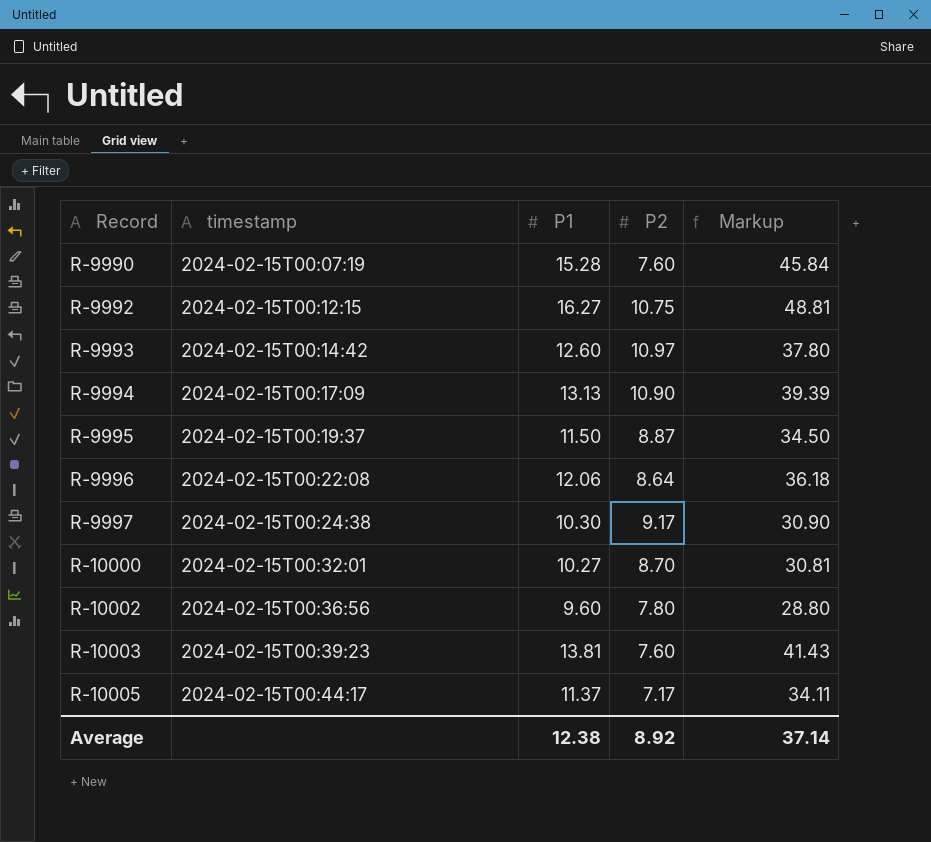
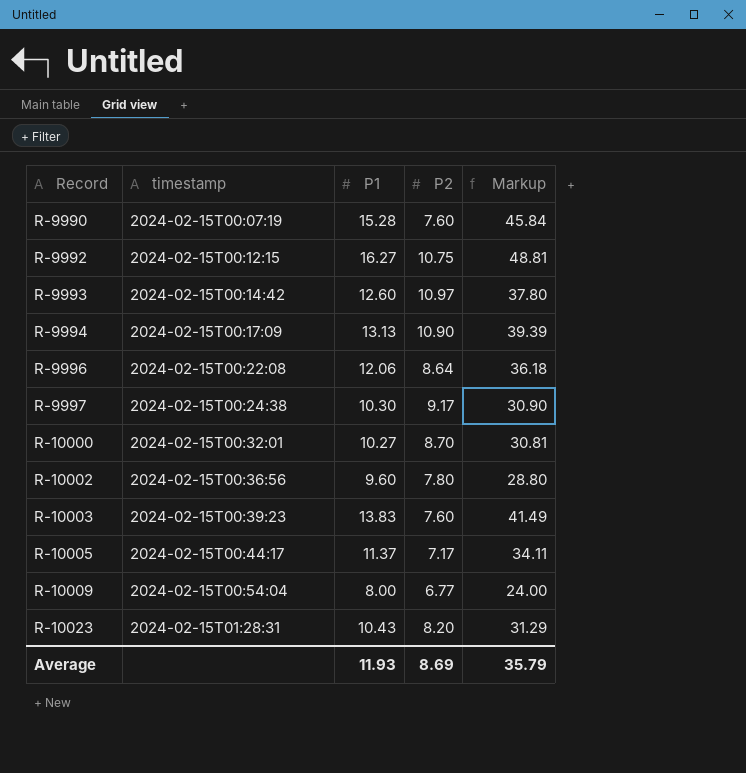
row R-9995: 2024-02-15T00:19:37 | 11.50 | 8.87 | 34.50 -> none
R-10003 | P1: 13.81 -> 13.83
R-10003 | Markup: 41.43 -> 41.49
row R-10009: none -> 2024-02-15T00:54:04 | 8.00 | 6.77 | 24.00
row R-10023: none -> 2024-02-15T01:28:31 | 10.43 | 8.20 | 31.29
Average | P1: 12.38 -> 11.93
Average | P2: 8.92 -> 8.69
Average | Markup: 37.14 -> 35.79

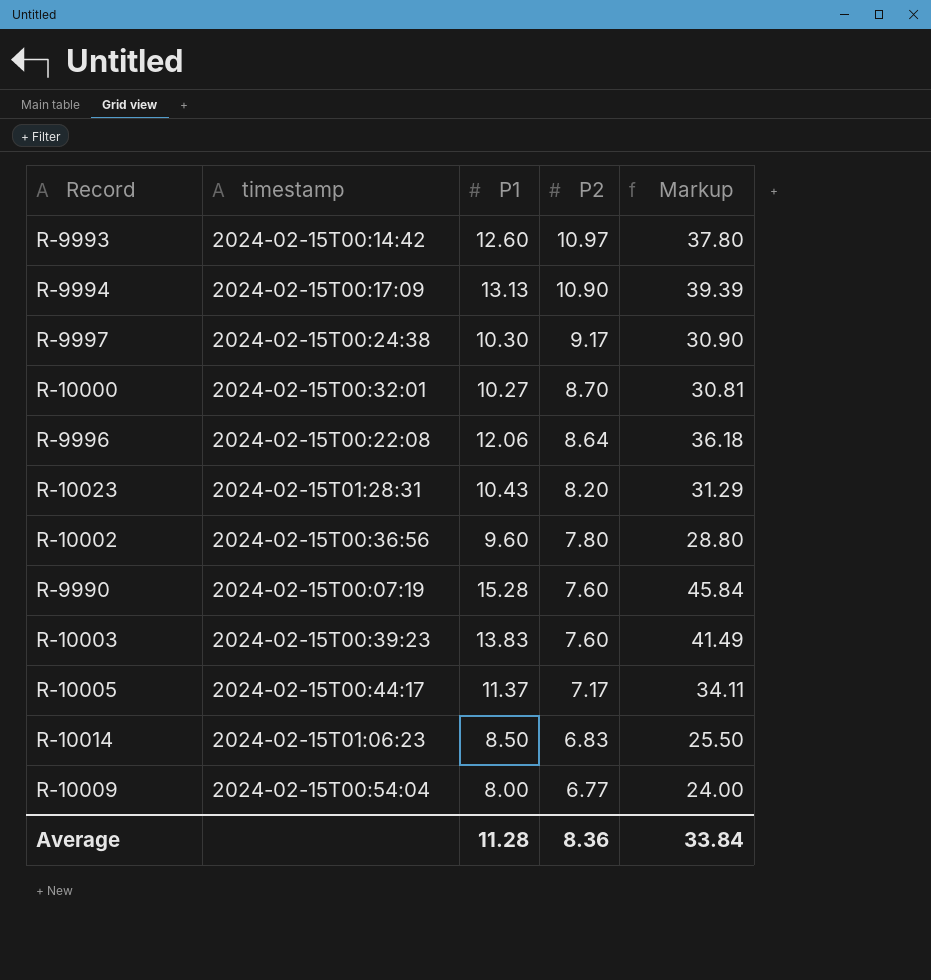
row order: Record ascending -> P2 descending
row R-9992: 2024-02-15T00:12:15 | 16.27 | 10.75 | 48.81 -> none
row R-10014: none -> 2024-02-15T01:06:23 | 8.50 | 6.83 | 25.50
Average | P1: 11.93 -> 11.28
Average | P2: 8.69 -> 8.36
Average | Markup: 35.79 -> 33.84

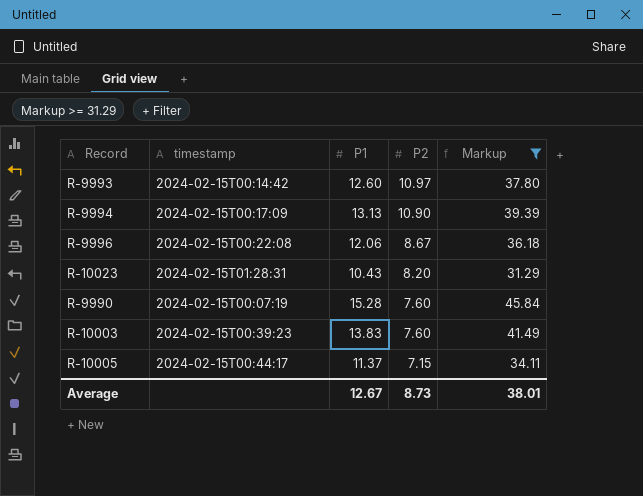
filter: none -> Markup >= 31.29
R-9996 | P2: 8.64 -> 8.67
R-10005 | P2: 7.17 -> 7.15
Average | P1: 11.28 -> 12.67
Average | P2: 8.36 -> 8.73
Average | Markup: 33.84 -> 38.01

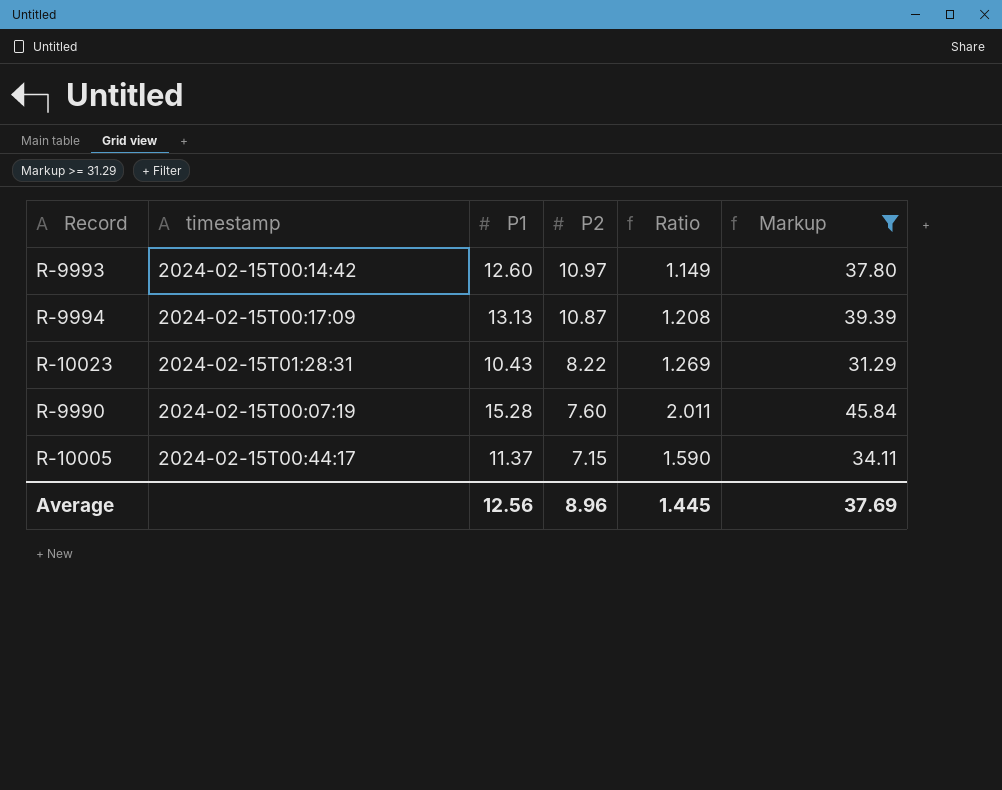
column Ratio | formula: none -> [P1] / [P2]
row R-9996: 2024-02-15T00:22:08 | 12.06 | 8.67 | 36.18 -> none
row R-10003: 2024-02-15T00:39:23 | 13.83 | 7.60 | 41.49 -> none
R-9994 | P2: 10.90 -> 10.87
R-10023 | P2: 8.20 -> 8.22
Average | P1: 12.67 -> 12.56
Average | P2: 8.73 -> 8.96
Average | Markup: 38.01 -> 37.69

